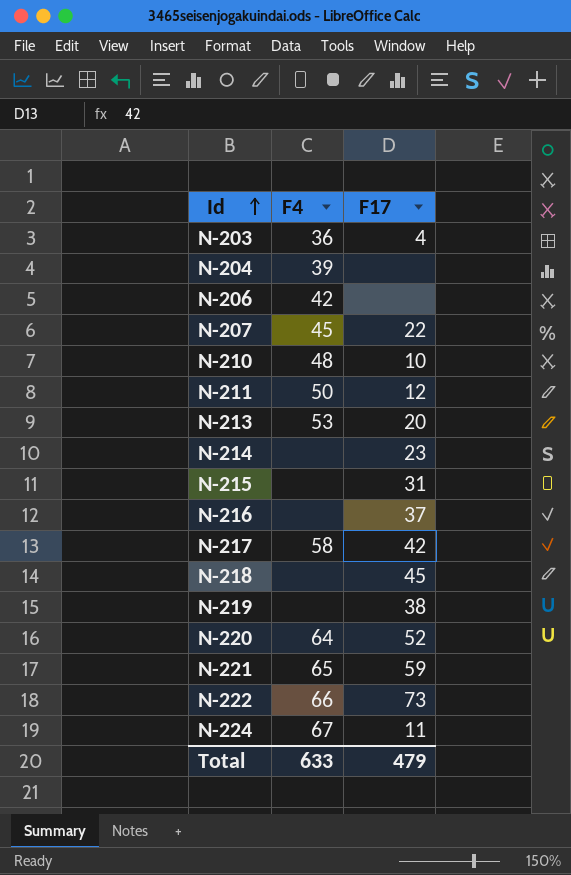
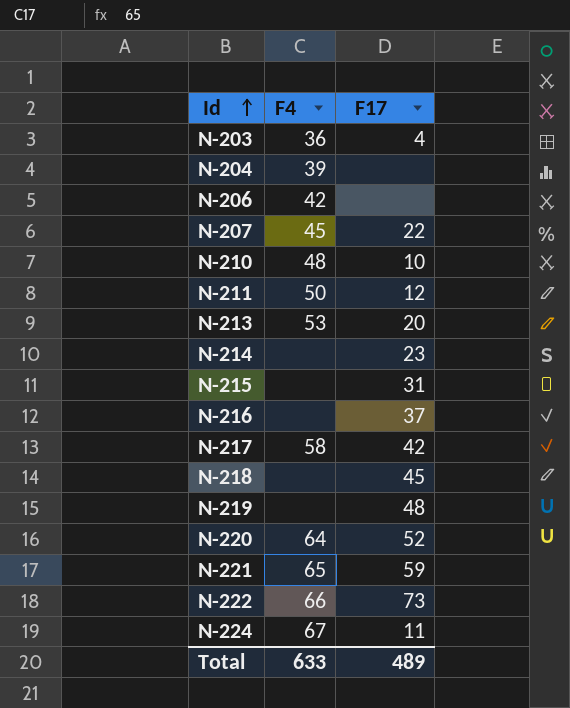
N-219 | F17: 38 -> 48
Total | F17: 479 -> 489

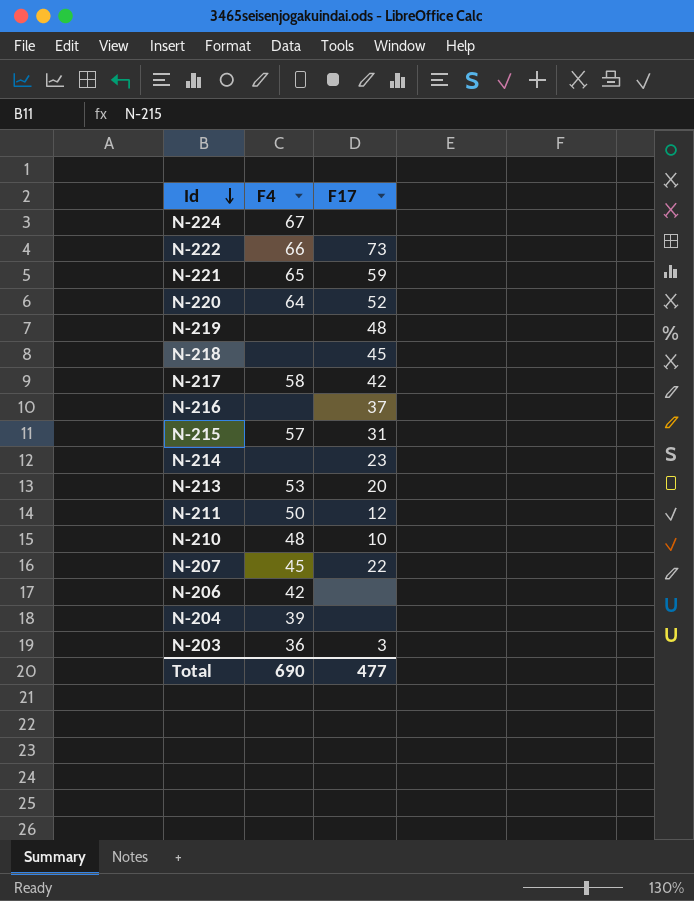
row order: Id ascending -> Id descending
N-224 | F17: 11 -> none
N-215 | F4: none -> 57
N-203 | F17: 4 -> 3
Total | F4: 633 -> 690
Total | F17: 489 -> 477

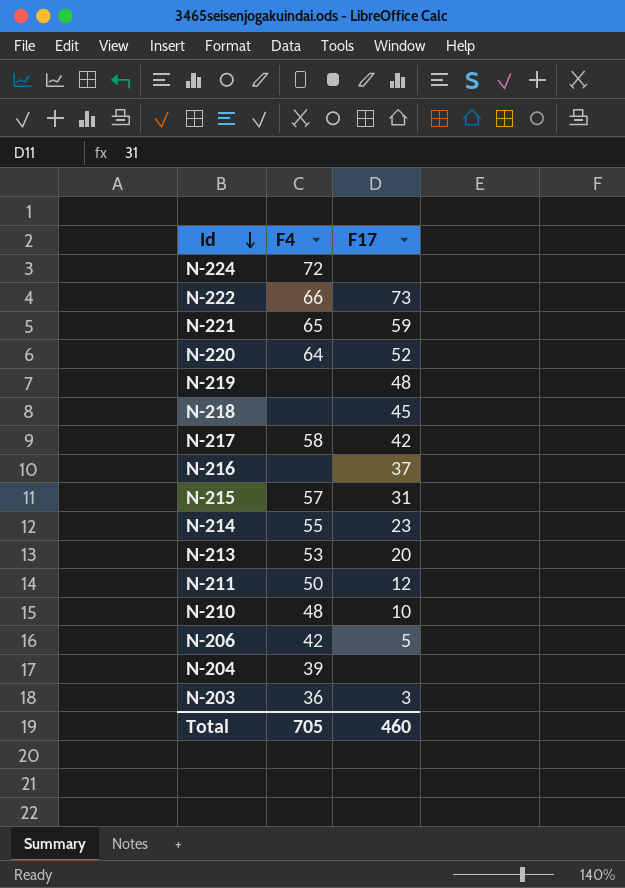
row N-207: 45 | 22 -> none
N-224 | F4: 67 -> 72
N-214 | F4: none -> 55
N-206 | F17: none -> 5
Total | F4: 690 -> 705
Total | F17: 477 -> 460

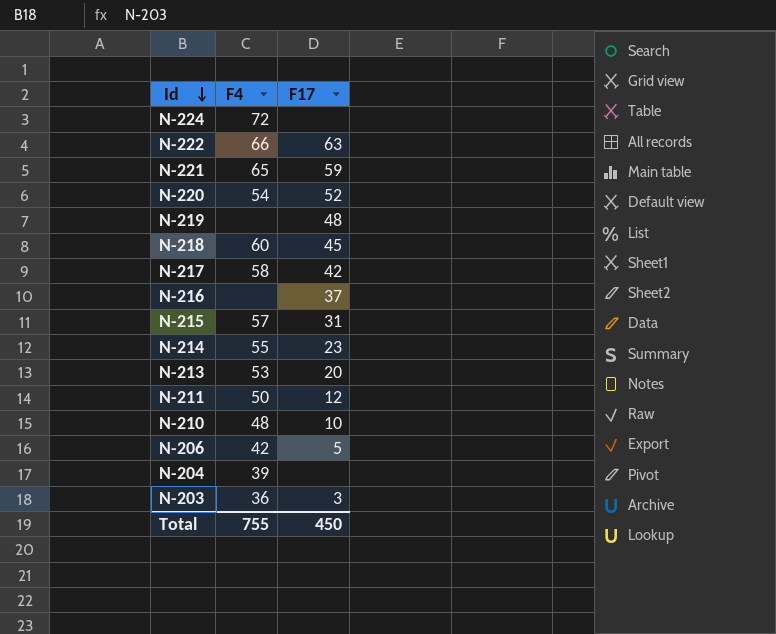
N-222 | F17: 73 -> 63
N-220 | F4: 64 -> 54
N-218 | F4: none -> 60
Total | F4: 705 -> 755
Total | F17: 460 -> 450

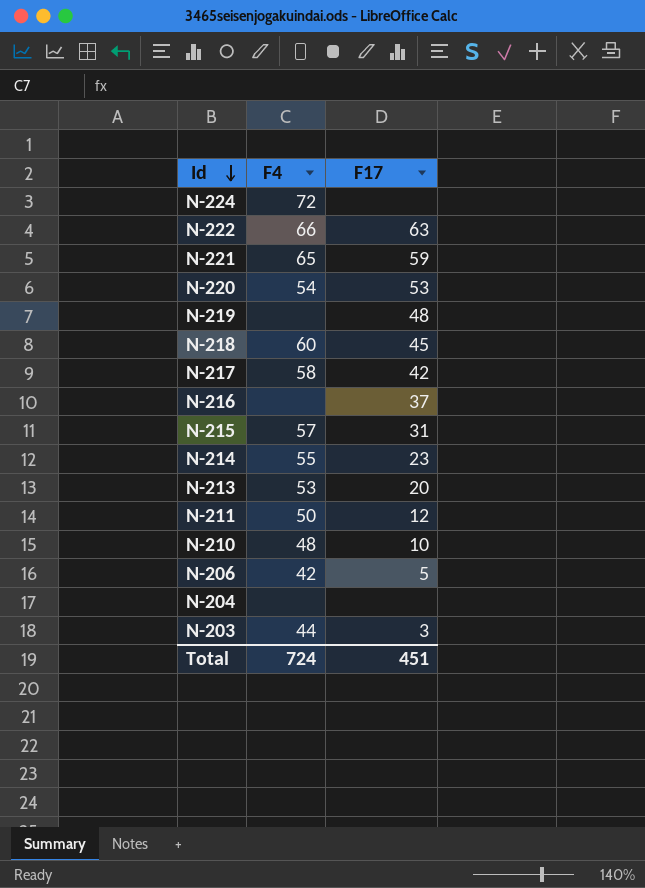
N-220 | F17: 52 -> 53
N-204 | F4: 39 -> none
N-203 | F4: 36 -> 44
Total | F4: 755 -> 724
Total | F17: 450 -> 451

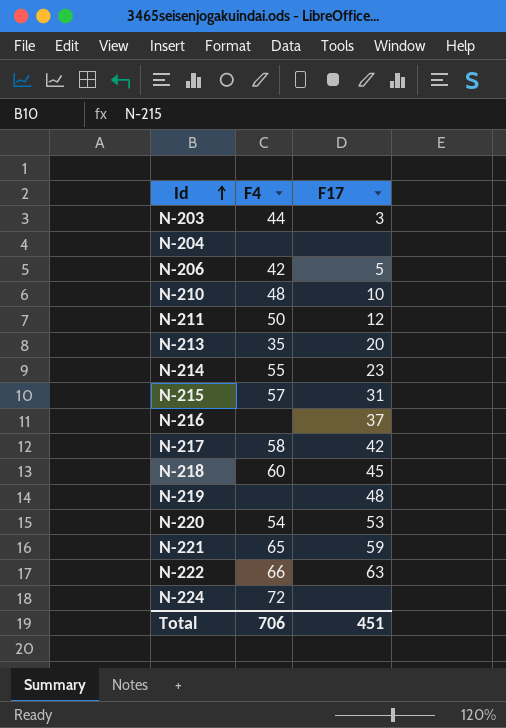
row order: Id descending -> Id ascending
N-213 | F4: 53 -> 35
Total | F4: 724 -> 706

